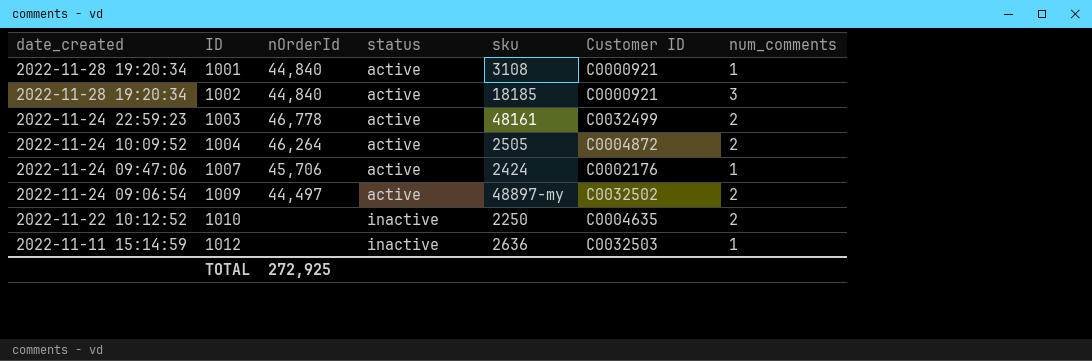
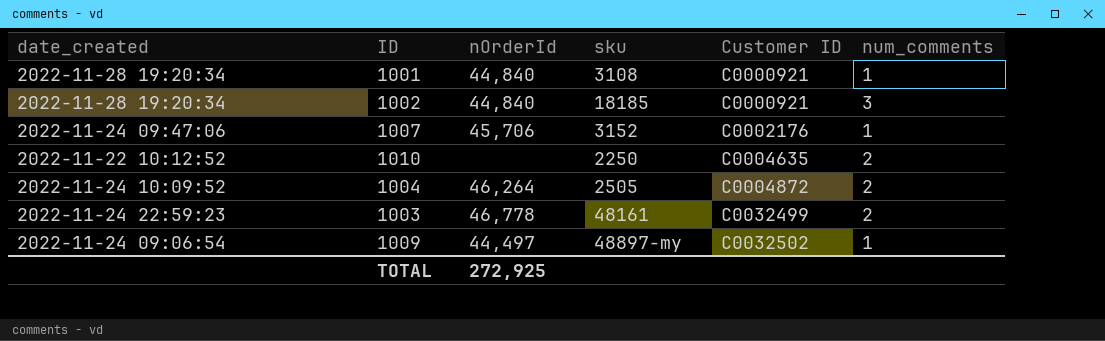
row order: date_created descending -> Customer ID ascending
column status | position: 4 -> none
row 1012: 2022-11-11 15:14:59 | none | inactive | 2636 | C0032503 | 1 -> none
1007 | sku: 2424 -> 3152
1009 | num_comments: 2 -> 1

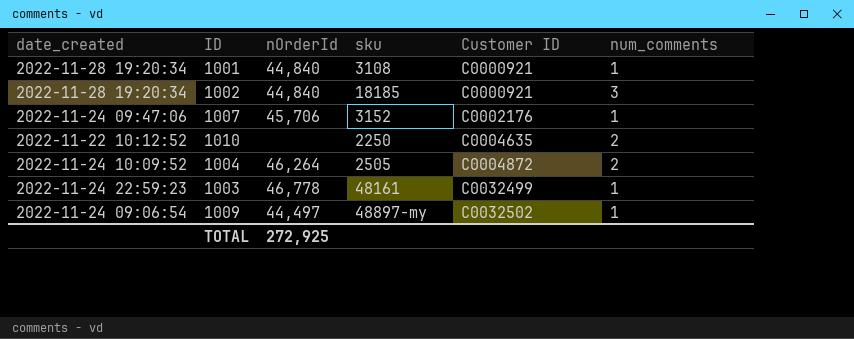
1003 | num_comments: 2 -> 1

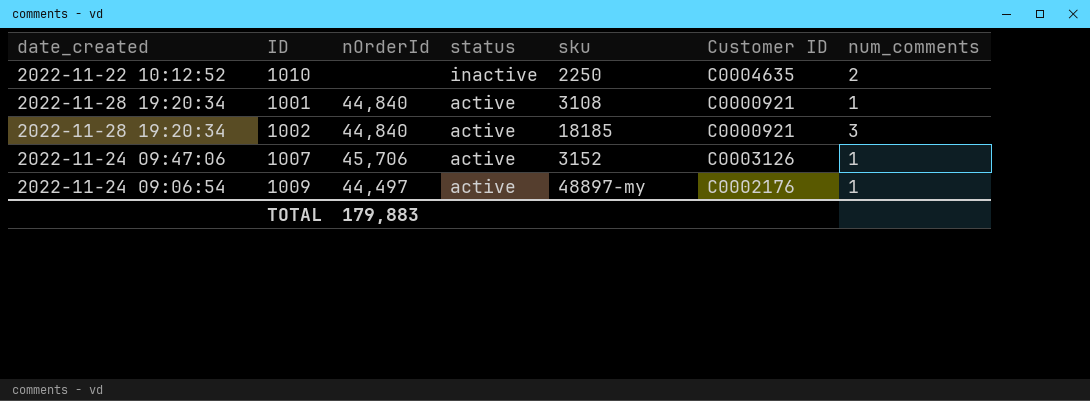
row order: Customer ID ascending -> status descending
column status | position: none -> 4
row 1004: 2022-11-24 10:09:52 | 46,264 | 2505 | C0004872 | 2 -> none
row 1003: 2022-11-24 22:59:23 | 46,778 | 48161 | C0032499 | 1 -> none
1007 | Customer ID: C0002176 -> C0003126
1009 | Customer ID: C0032502 -> C0002176
TOTAL | nOrderId: 272,925 -> 179,883

